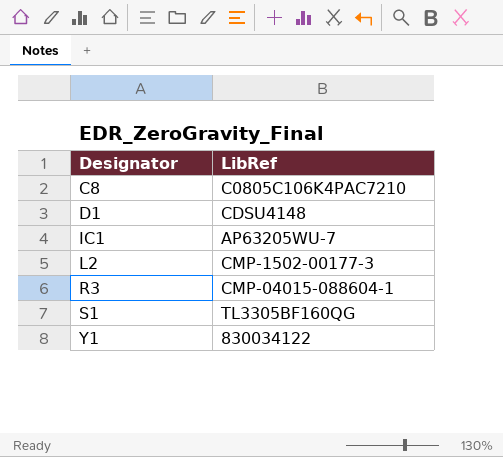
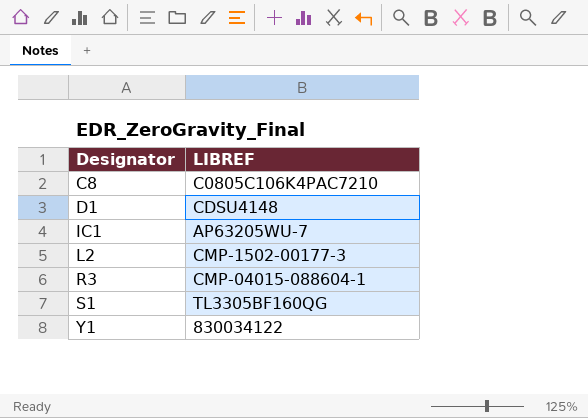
column name: LibRef -> LIBREF

